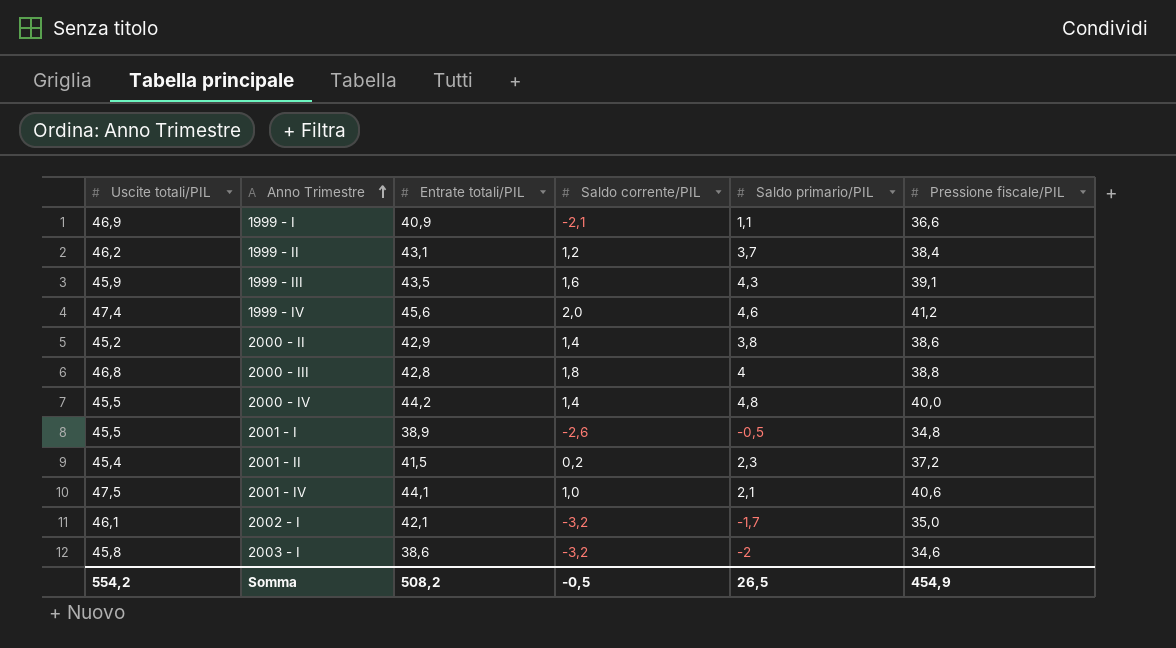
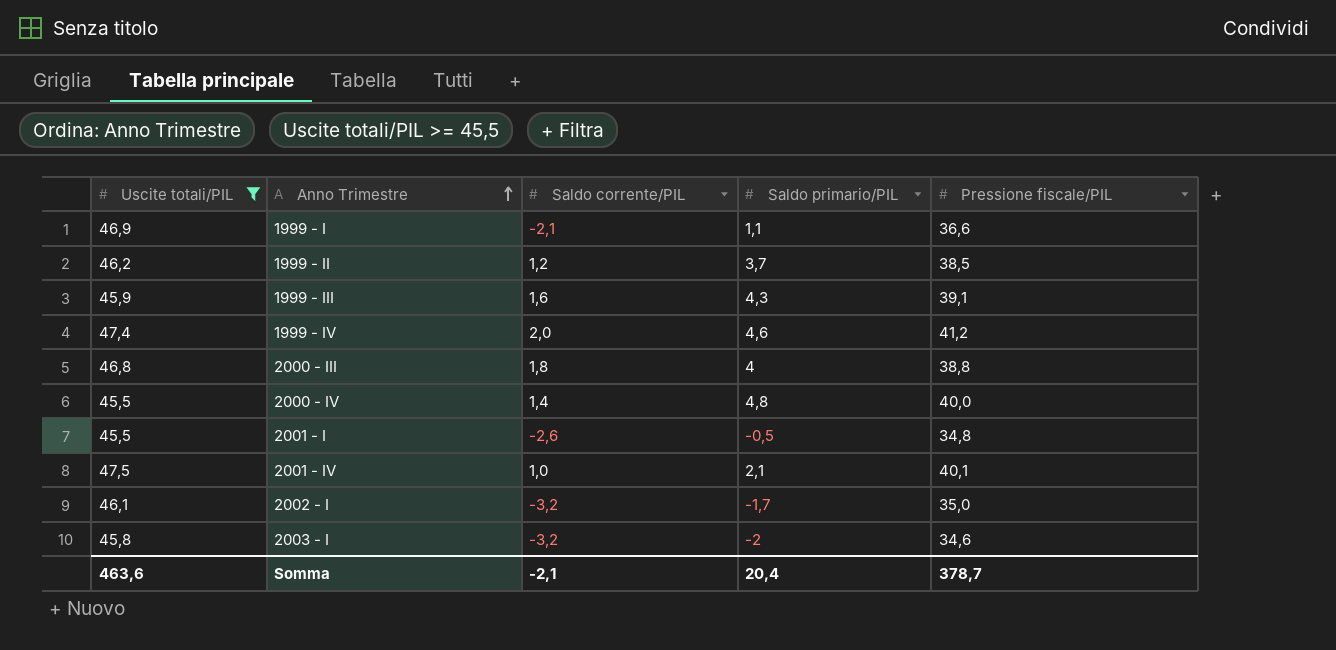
filter: none -> Uscite totali/PIL >= 45,5
column Entrate totali/PIL | position: 3 -> none
1999 - II | Pressione fiscale/PIL: 38,4 -> 38,5
2001 - IV | Pressione fiscale/PIL: 40,6 -> 40,1
Somma | Uscite totali/PIL: 554,2 -> 463,6
Somma | Saldo corrente/PIL: -0,5 -> -2,1
Somma | Saldo primario/PIL: 26,5 -> 20,4
Somma | Pressione fiscale/PIL: 454,9 -> 378,7

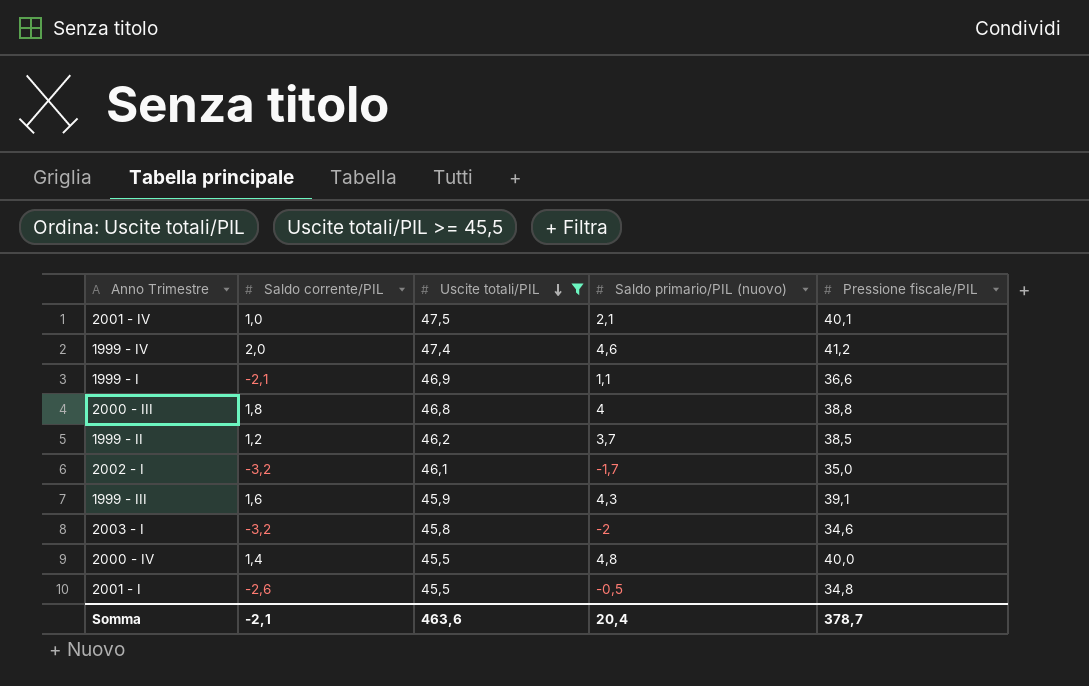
row order: Anno Trimestre ascending -> Uscite totali/PIL descending
column Uscite totali/PIL | position: 1 -> 3
column name: Saldo primario/PIL -> Saldo primario/PIL (nuovo)

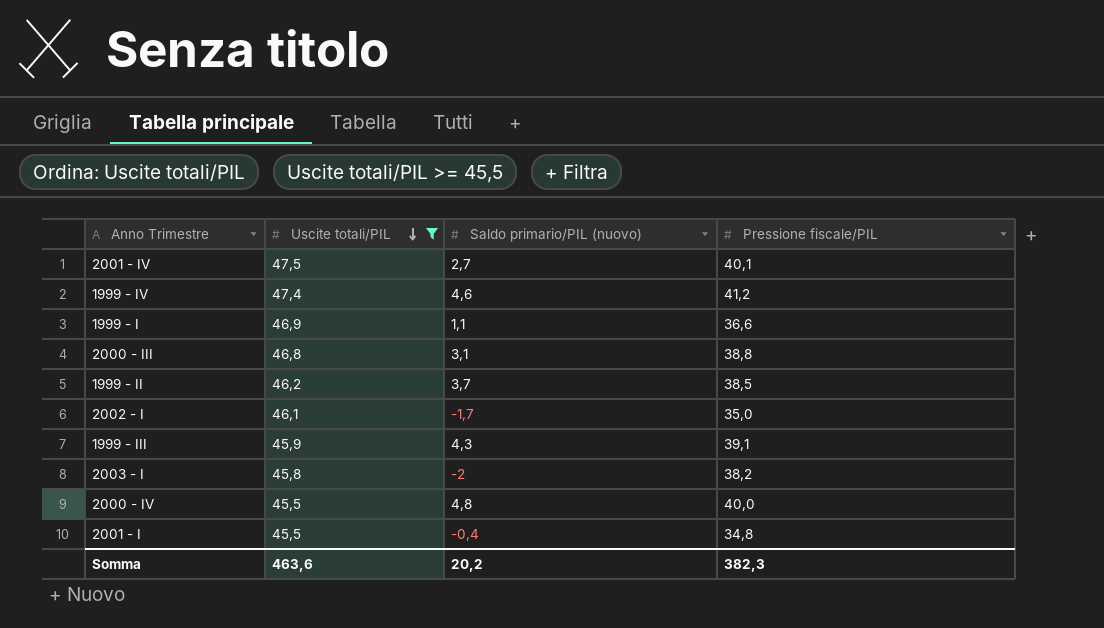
column Saldo corrente/PIL | position: 2 -> none
2001 - IV | Saldo primario/PIL (nuovo): 2,1 -> 2,7
2000 - III | Saldo primario/PIL (nuovo): 4 -> 3,1
2003 - I | Pressione fiscale/PIL: 34,6 -> 38,2
2001 - I | Saldo primario/PIL (nuovo): -0,5 -> -0,4
Somma | Saldo primario/PIL (nuovo): 20,4 -> 20,2
Somma | Pressione fiscale/PIL: 378,7 -> 382,3

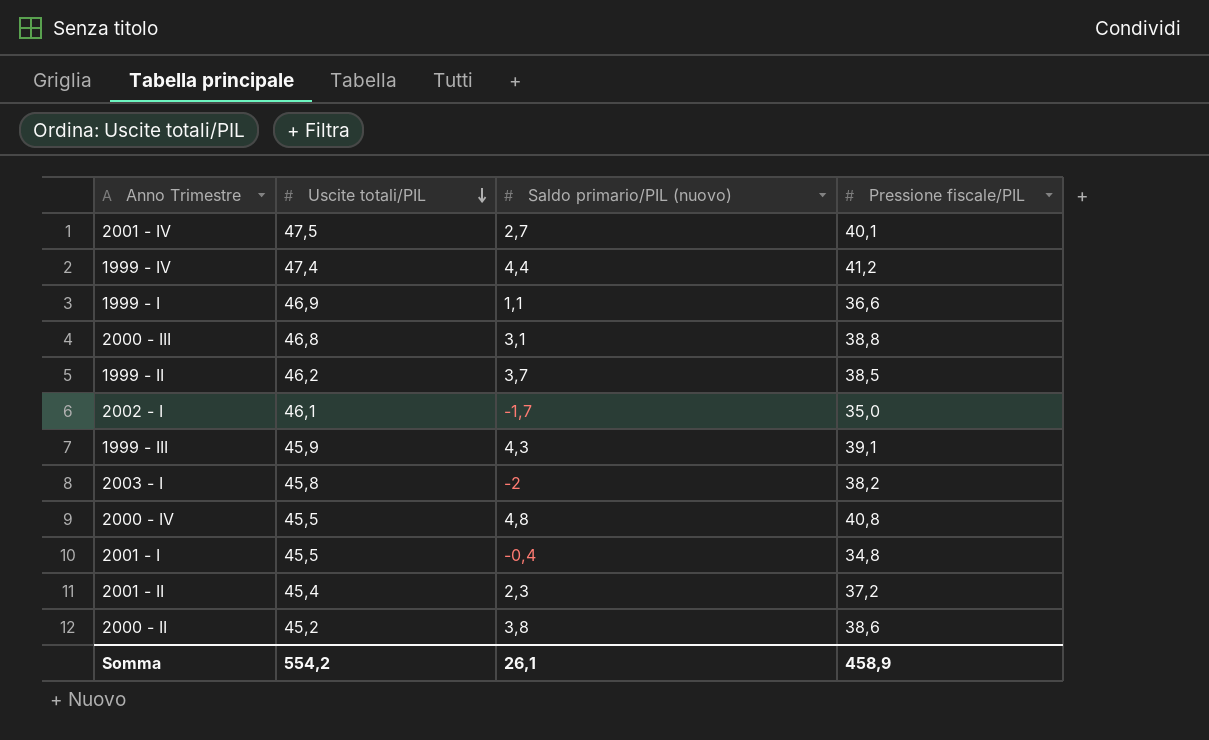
filter: Uscite totali/PIL >= 45,5 -> none
1999 - IV | Saldo primario/PIL (nuovo): 4,6 -> 4,4
2000 - IV | Pressione fiscale/PIL: 40,0 -> 40,8
Somma | Uscite totali/PIL: 463,6 -> 554,2
Somma | Saldo primario/PIL (nuovo): 20,2 -> 26,1
Somma | Pressione fiscale/PIL: 382,3 -> 458,9

